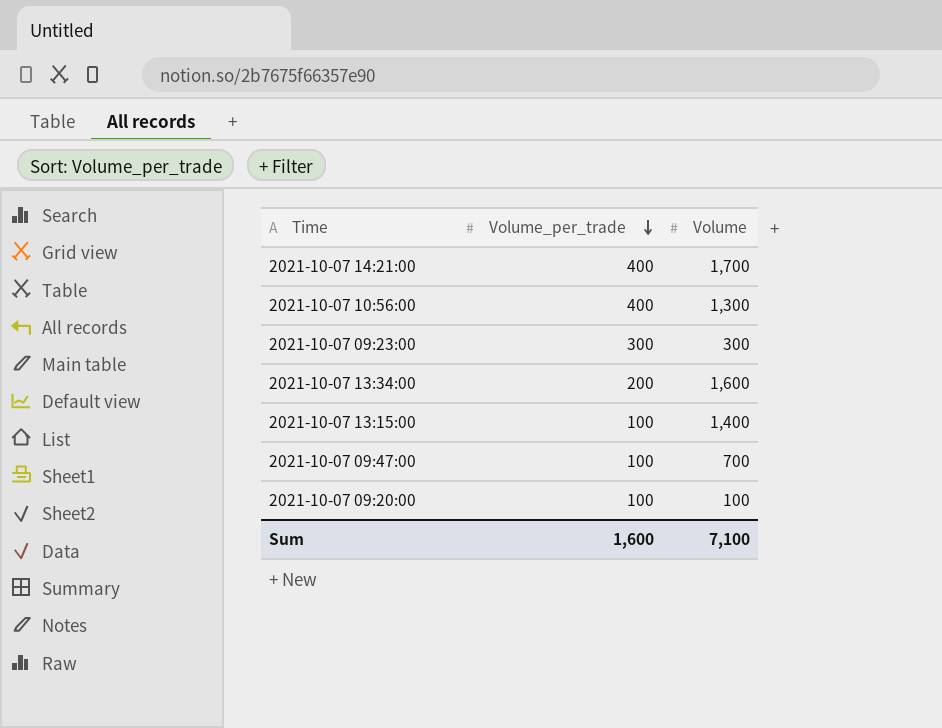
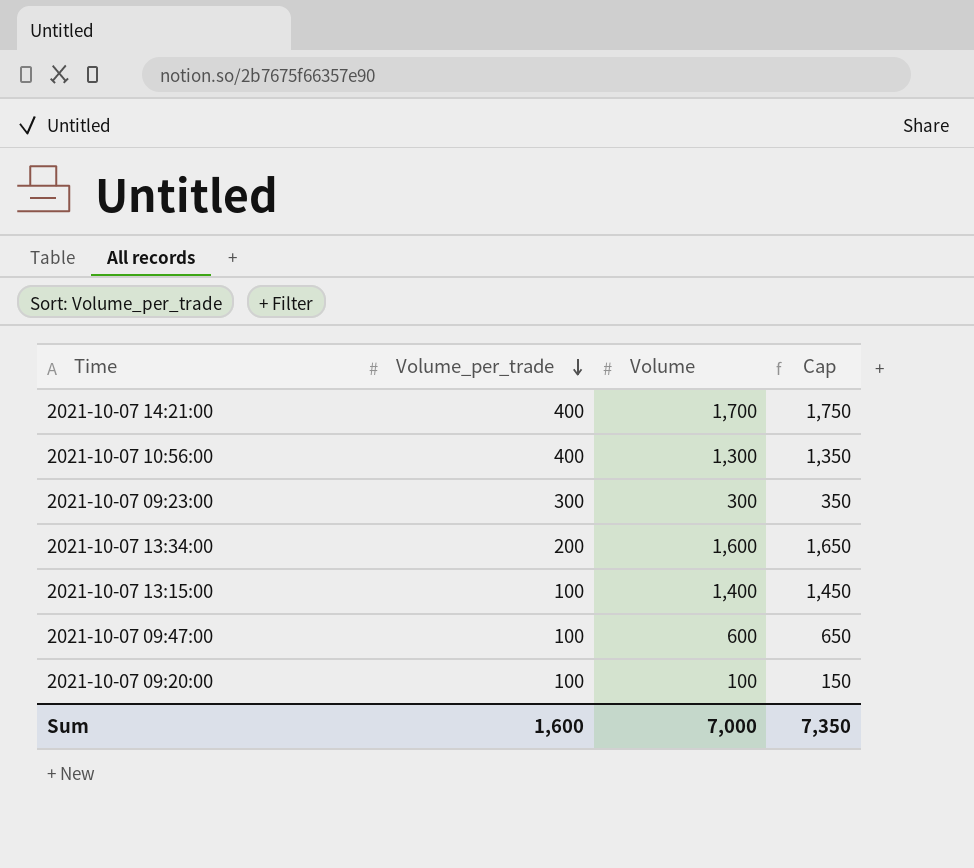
column Cap | formula: none -> [Volume] + 50
2021-10-07 09:47:00 | Volume: 700 -> 600
Sum | Volume: 7,100 -> 7,000

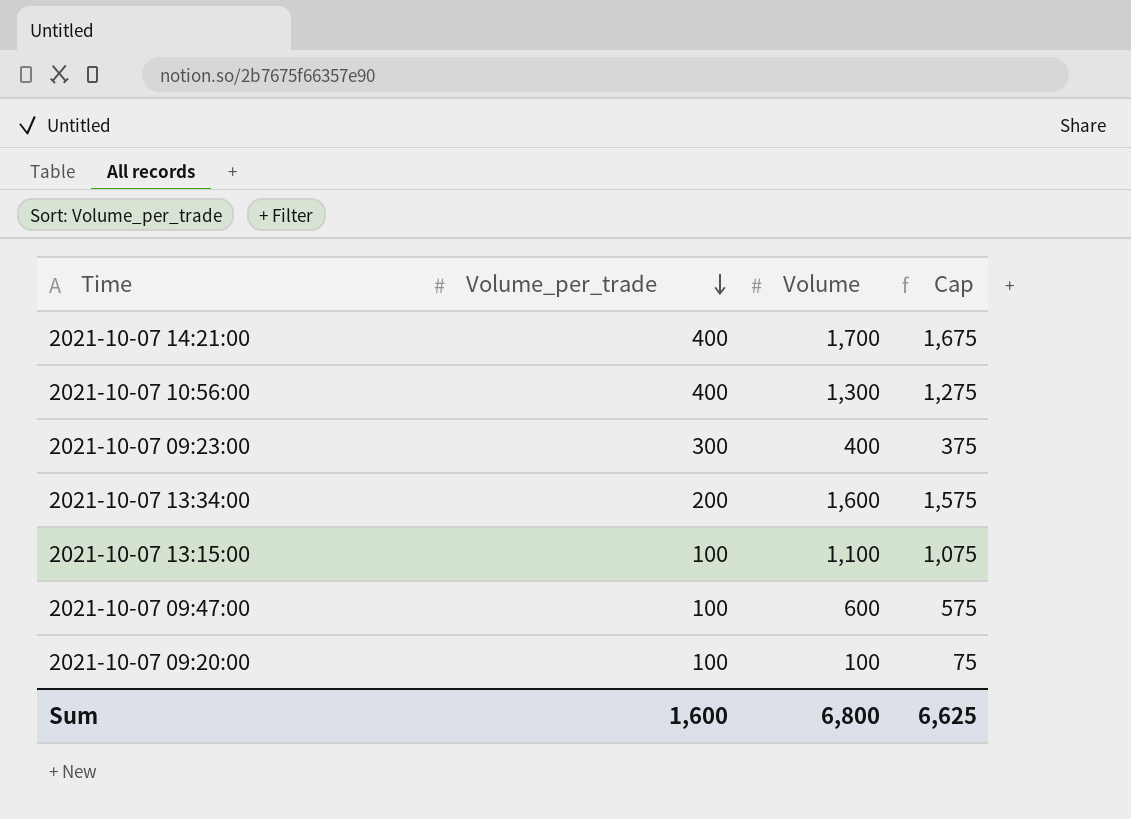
column Cap | formula: [Volume] + 50 -> [Volume] - 25
2021-10-07 09:23:00 | Volume: 300 -> 400
2021-10-07 13:15:00 | Volume: 1,400 -> 1,100
Sum | Volume: 7,000 -> 6,800
Sum | Cap: 7,350 -> 6,625

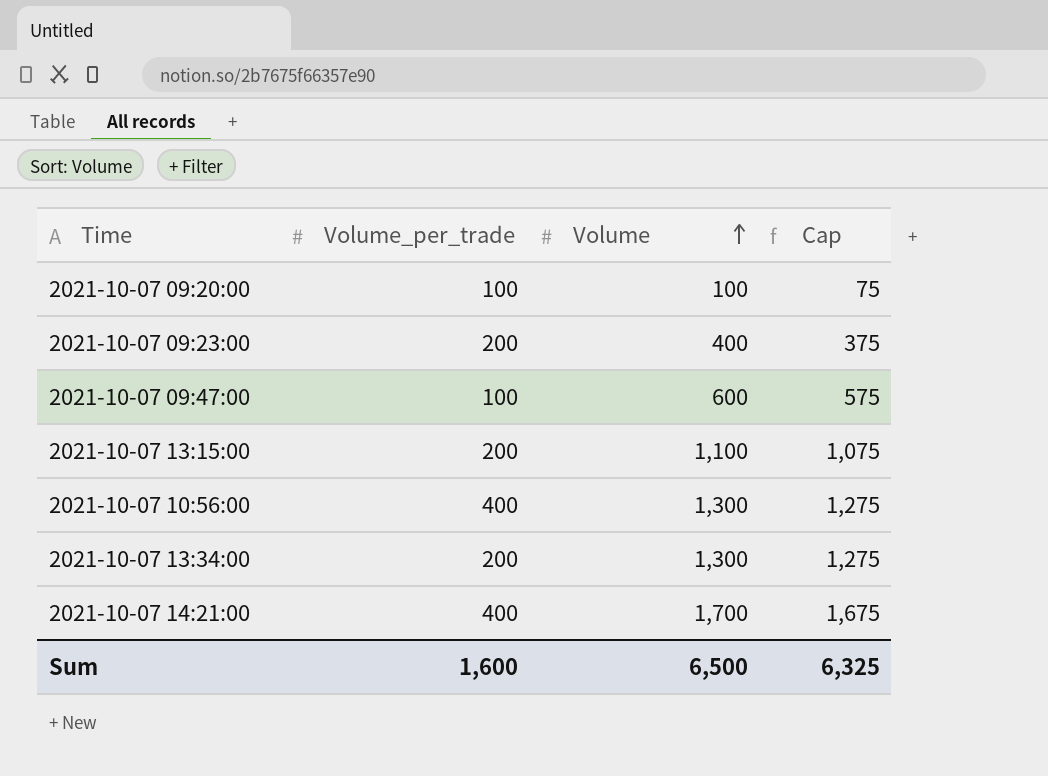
row order: Volume_per_trade descending -> Volume ascending
2021-10-07 09:23:00 | Volume_per_trade: 300 -> 200
2021-10-07 13:15:00 | Volume_per_trade: 100 -> 200
2021-10-07 13:34:00 | Volume: 1,600 -> 1,300
2021-10-07 13:34:00 | Cap: 1,575 -> 1,275
Sum | Volume: 6,800 -> 6,500
Sum | Cap: 6,625 -> 6,325

